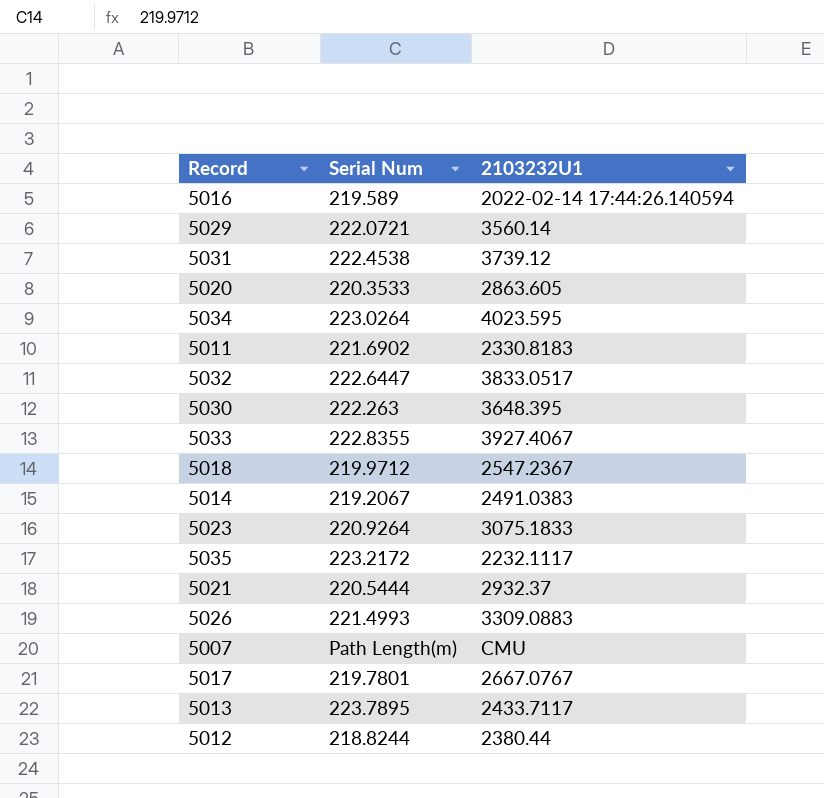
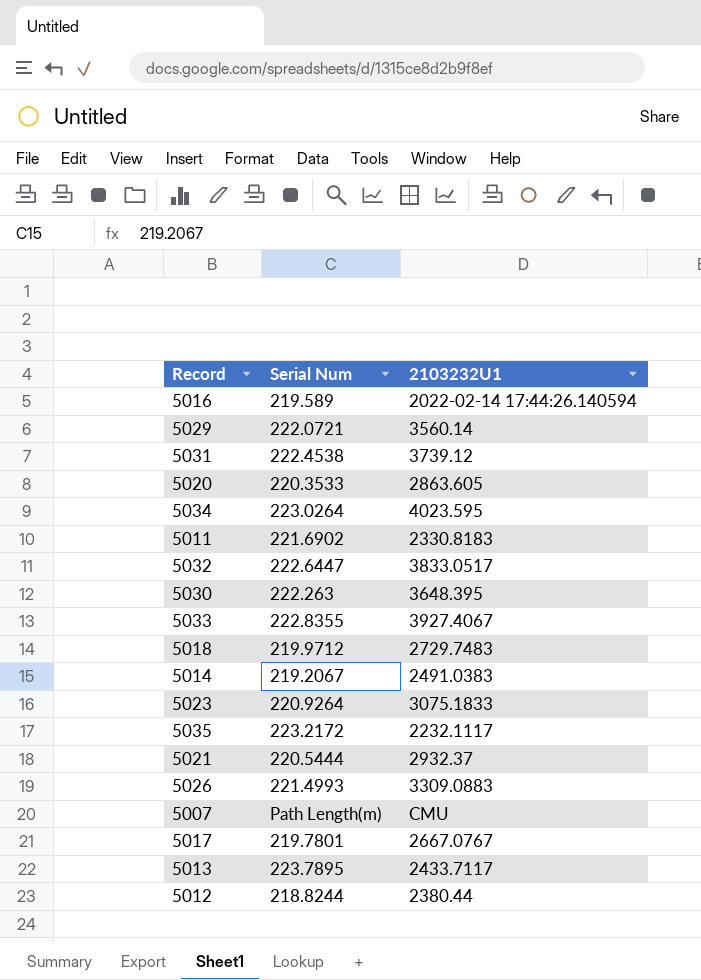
5018 | 2103232U1: 2547.2367 -> 2729.7483

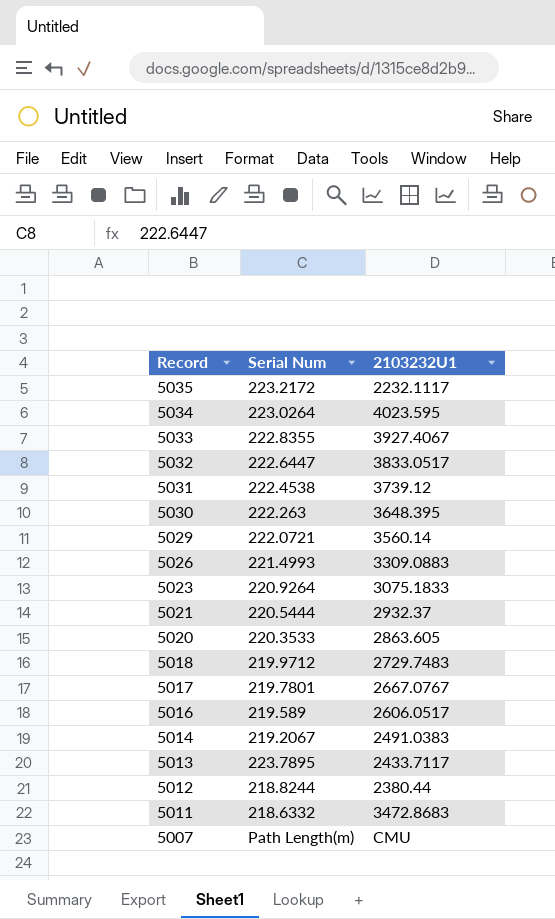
row order: none -> Record descending
5016 | 2103232U1: 2022-02-14 17:44:26.140594 -> 2606.0517
5011 | Serial Num: 221.6902 -> 218.6332
5011 | 2103232U1: 2330.8183 -> 3472.8683

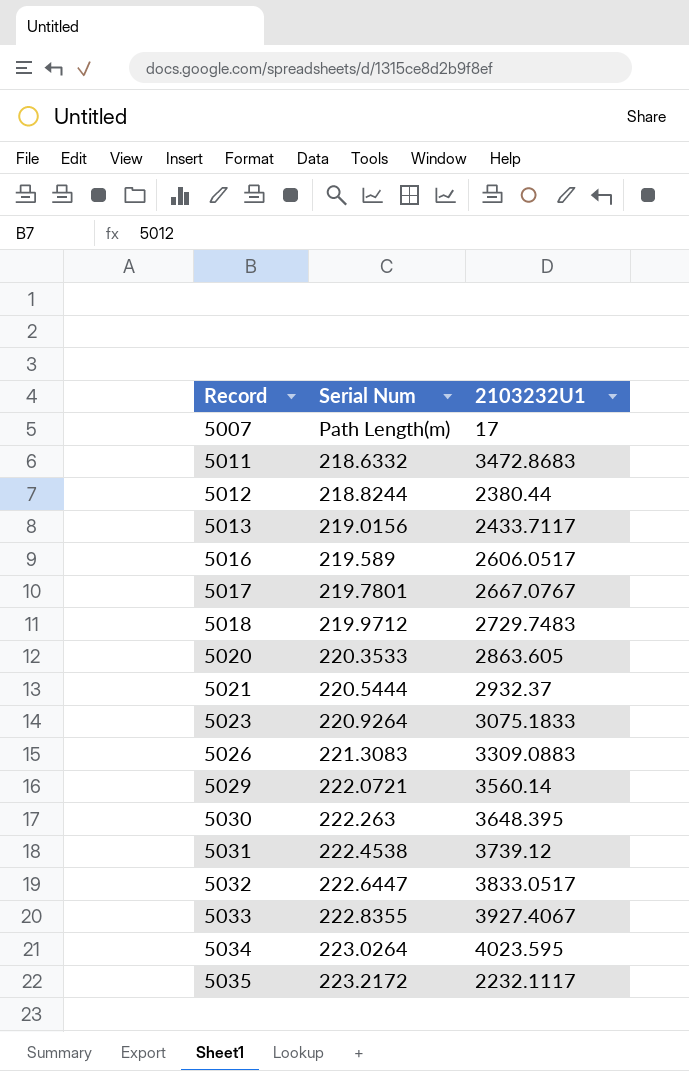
row order: Record descending -> Record ascending
row 5014: 219.2067 | 2491.0383 -> none
5007 | 2103232U1: CMU -> 17
5013 | Serial Num: 223.7895 -> 219.0156
5026 | Serial Num: 221.4993 -> 221.3083

